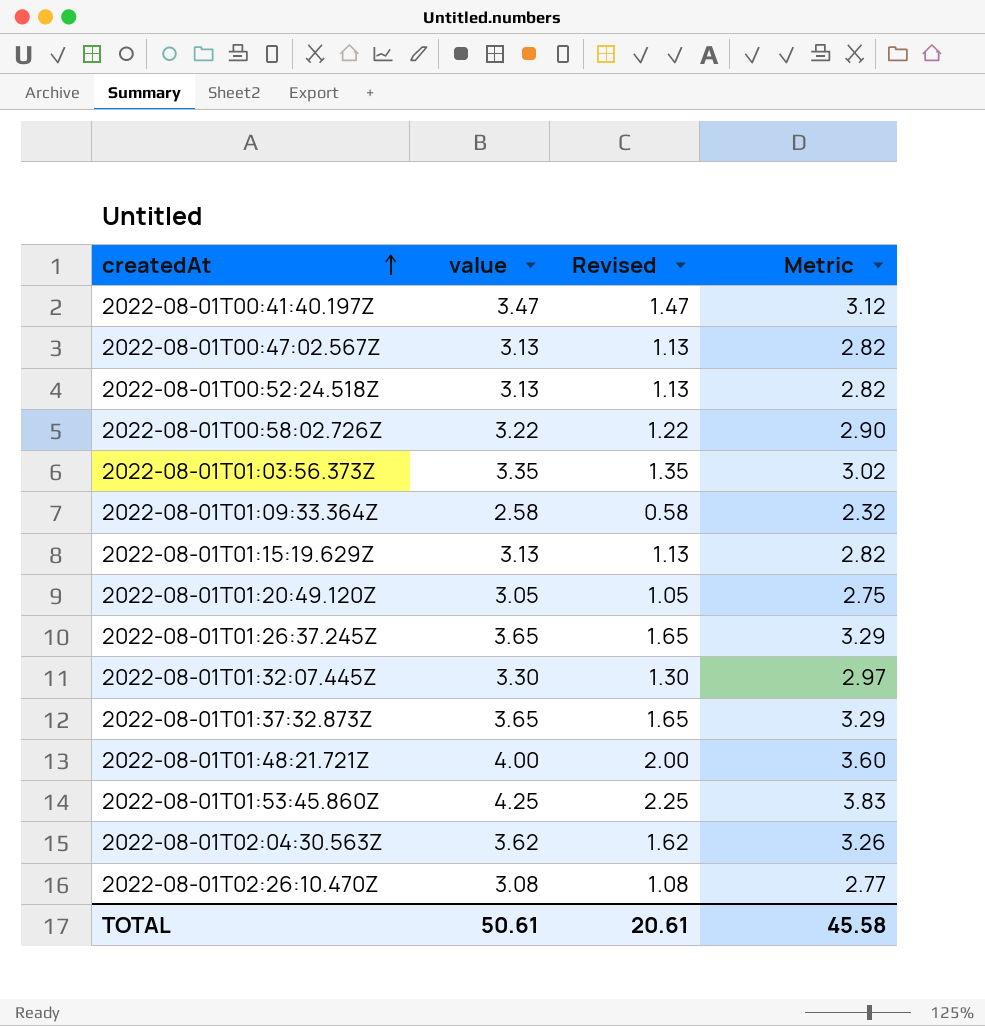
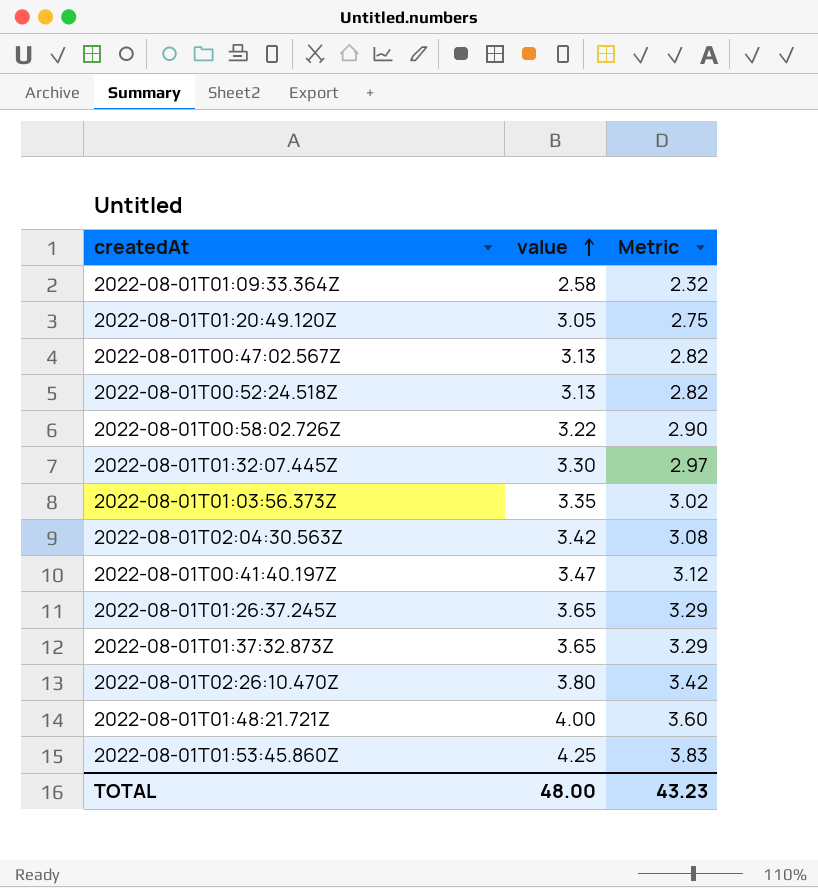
row order: createdAt ascending -> value ascending
column Revised | formula: [value] - 2 -> none
row 2022-08-01T01:15:19.629Z: 3.13 | 1.13 | 2.82 -> none
2022-08-01T02:04:30.563Z | value: 3.62 -> 3.42
2022-08-01T02:04:30.563Z | Metric: 3.26 -> 3.08
2022-08-01T02:26:10.470Z | value: 3.08 -> 3.80
2022-08-01T02:26:10.470Z | Metric: 2.77 -> 3.42
TOTAL | value: 50.61 -> 48.00
TOTAL | Metric: 45.58 -> 43.23

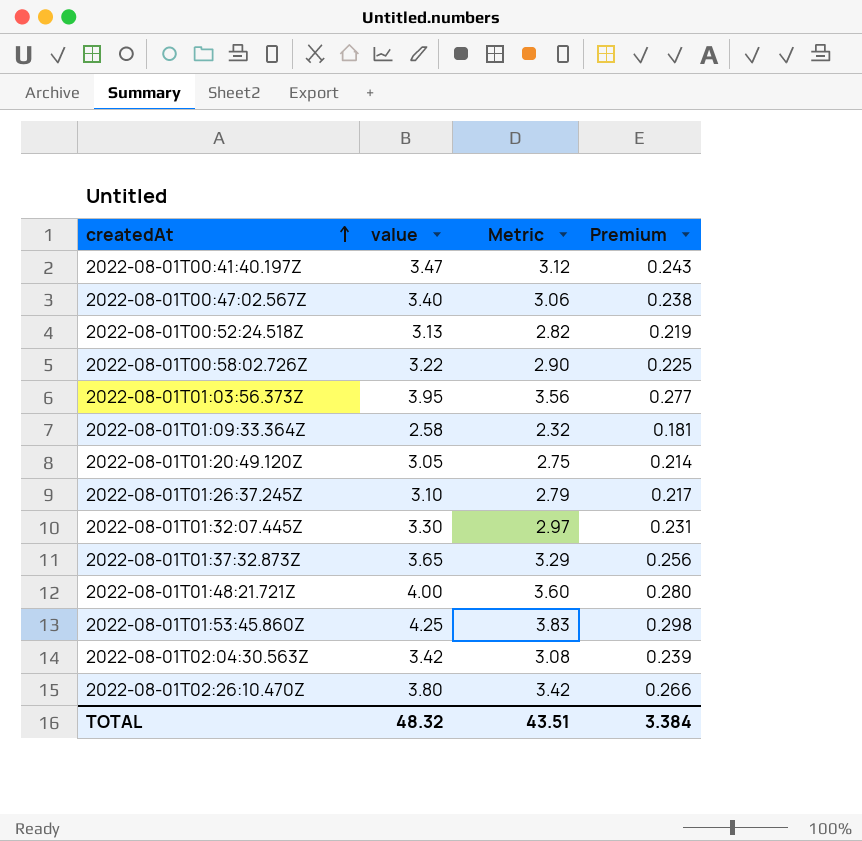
row order: value ascending -> createdAt ascending
column Premium | formula: none -> [value] * 0.07
2022-08-01T00:47:02.567Z | value: 3.13 -> 3.40
2022-08-01T00:47:02.567Z | Metric: 2.82 -> 3.06
2022-08-01T01:03:56.373Z | value: 3.35 -> 3.95
2022-08-01T01:03:56.373Z | Metric: 3.02 -> 3.56
2022-08-01T01:26:37.245Z | value: 3.65 -> 3.10
2022-08-01T01:26:37.245Z | Metric: 3.29 -> 2.79
TOTAL | value: 48.00 -> 48.32
TOTAL | Metric: 43.23 -> 43.51

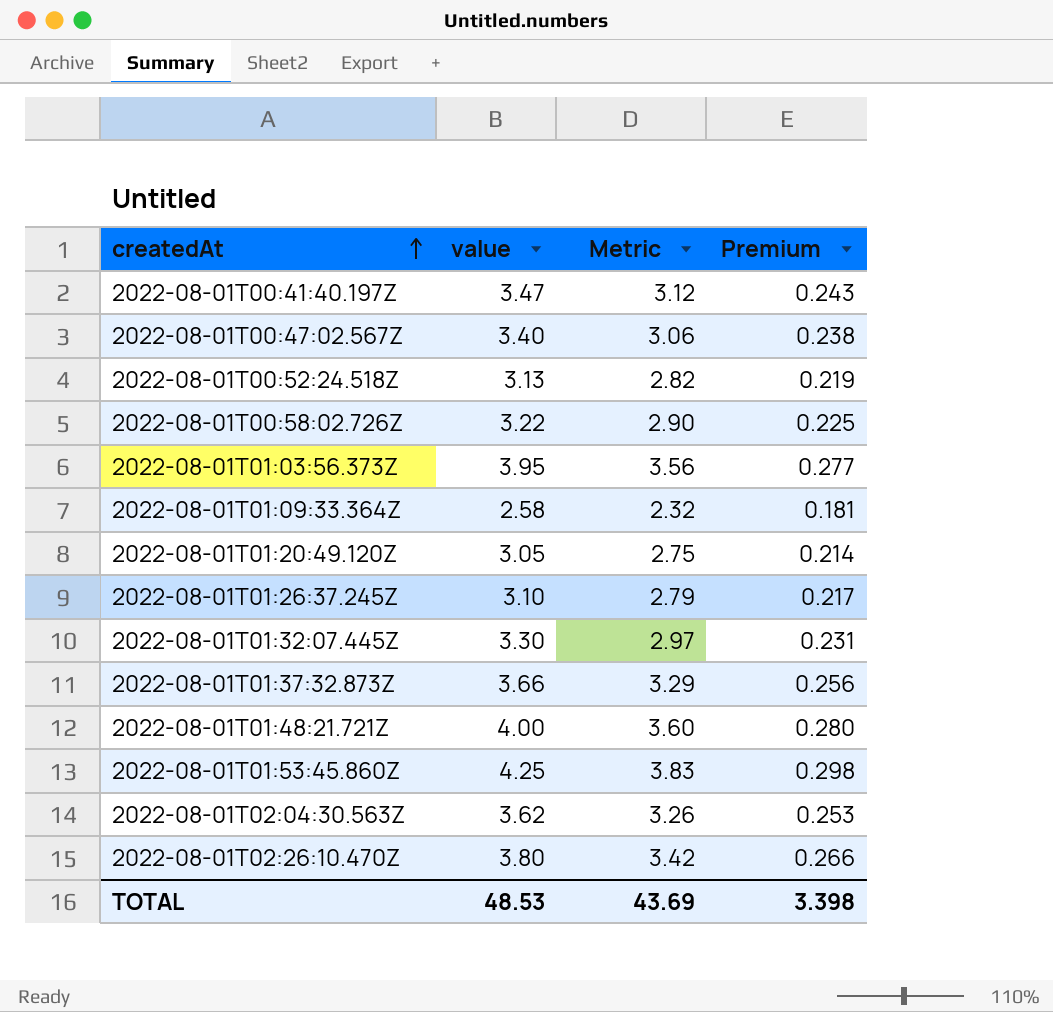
2022-08-01T01:37:32.873Z | value: 3.65 -> 3.66
2022-08-01T02:04:30.563Z | value: 3.42 -> 3.62
2022-08-01T02:04:30.563Z | Metric: 3.08 -> 3.26
2022-08-01T02:04:30.563Z | Premium: 0.239 -> 0.253
TOTAL | value: 48.32 -> 48.53
TOTAL | Metric: 43.51 -> 43.69
TOTAL | Premium: 3.384 -> 3.398

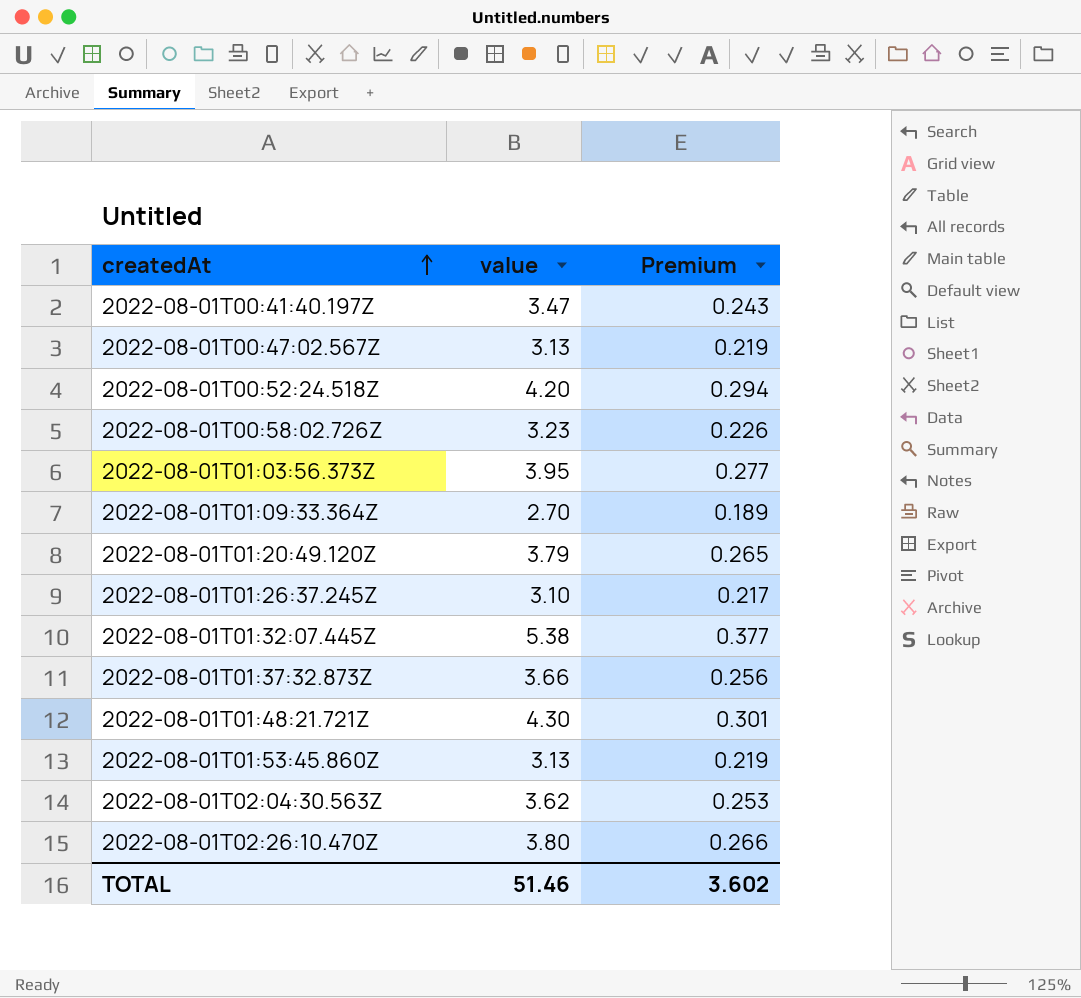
column Metric | formula: [value] * 0.9 -> none
2022-08-01T00:47:02.567Z | value: 3.40 -> 3.13
2022-08-01T00:47:02.567Z | Premium: 0.238 -> 0.219
2022-08-01T00:52:24.518Z | value: 3.13 -> 4.20
2022-08-01T00:52:24.518Z | Premium: 0.219 -> 0.294
2022-08-01T00:58:02.726Z | value: 3.22 -> 3.23
2022-08-01T00:58:02.726Z | Premium: 0.225 -> 0.226
2022-08-01T01:09:33.364Z | value: 2.58 -> 2.70
2022-08-01T01:09:33.364Z | Premium: 0.181 -> 0.189
2022-08-01T01:20:49.120Z | value: 3.05 -> 3.79
2022-08-01T01:20:49.120Z | Premium: 0.214 -> 0.265
2022-08-01T01:32:07.445Z | value: 3.30 -> 5.38
2022-08-01T01:32:07.445Z | Premium: 0.231 -> 0.377
2022-08-01T01:48:21.721Z | value: 4.00 -> 4.30
2022-08-01T01:48:21.721Z | Premium: 0.280 -> 0.301
2022-08-01T01:53:45.860Z | value: 4.25 -> 3.13
2022-08-01T01:53:45.860Z | Premium: 0.298 -> 0.219
TOTAL | value: 48.53 -> 51.46
TOTAL | Premium: 3.398 -> 3.602

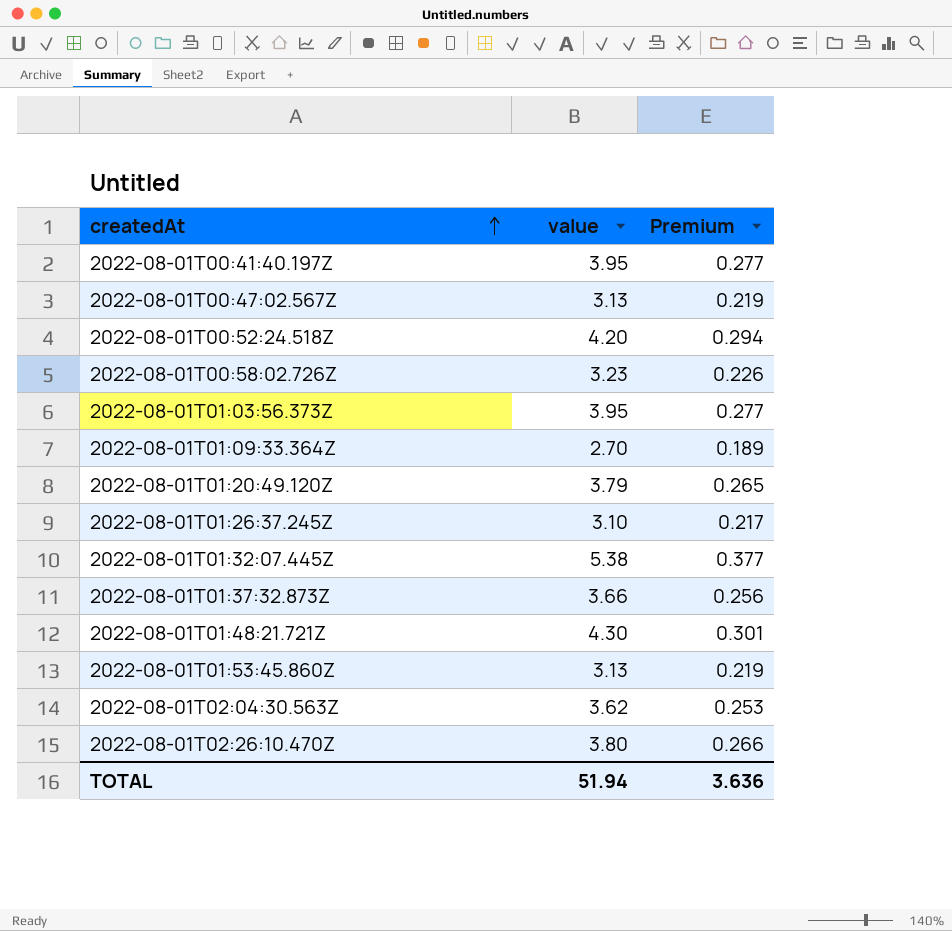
2022-08-01T00:41:40.197Z | value: 3.47 -> 3.95
2022-08-01T00:41:40.197Z | Premium: 0.243 -> 0.277
TOTAL | value: 51.46 -> 51.94
TOTAL | Premium: 3.602 -> 3.636

